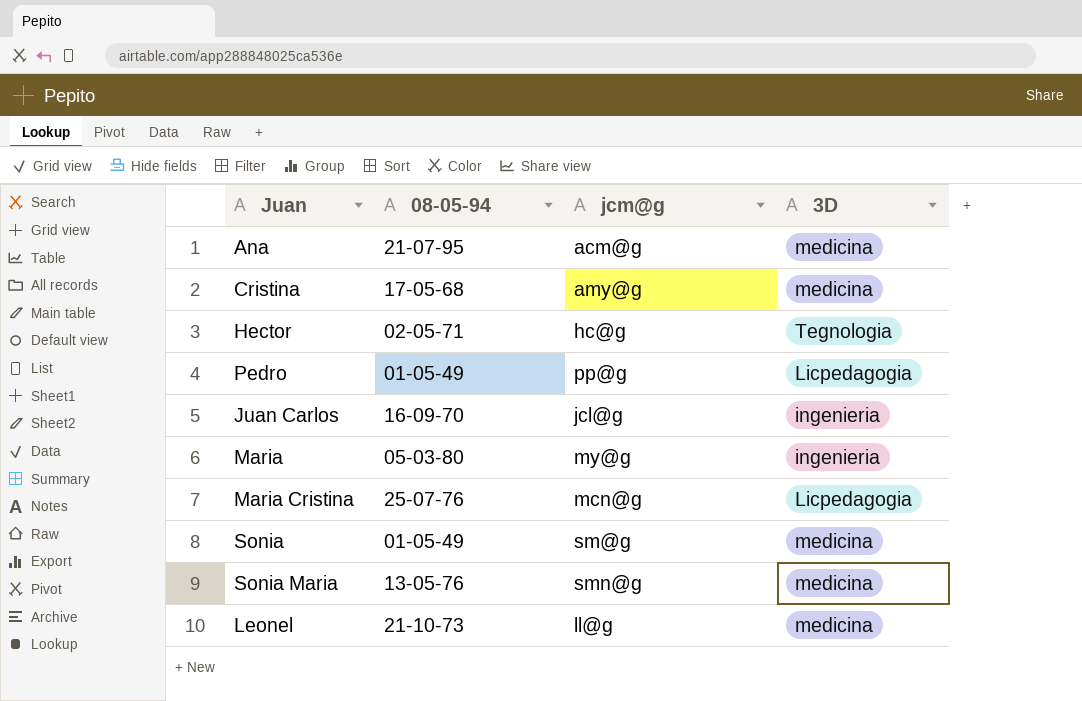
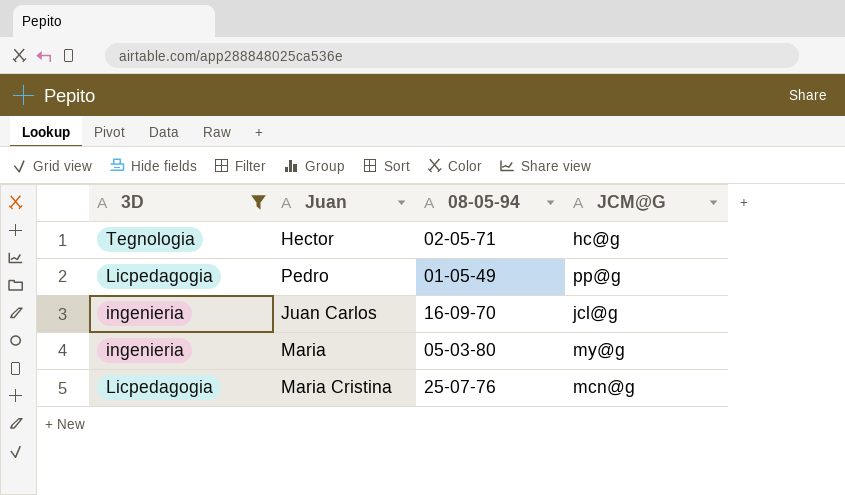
filter: none -> 3D != medicina
column 3D | position: 4 -> 1
column name: jcm@g -> JCM@G

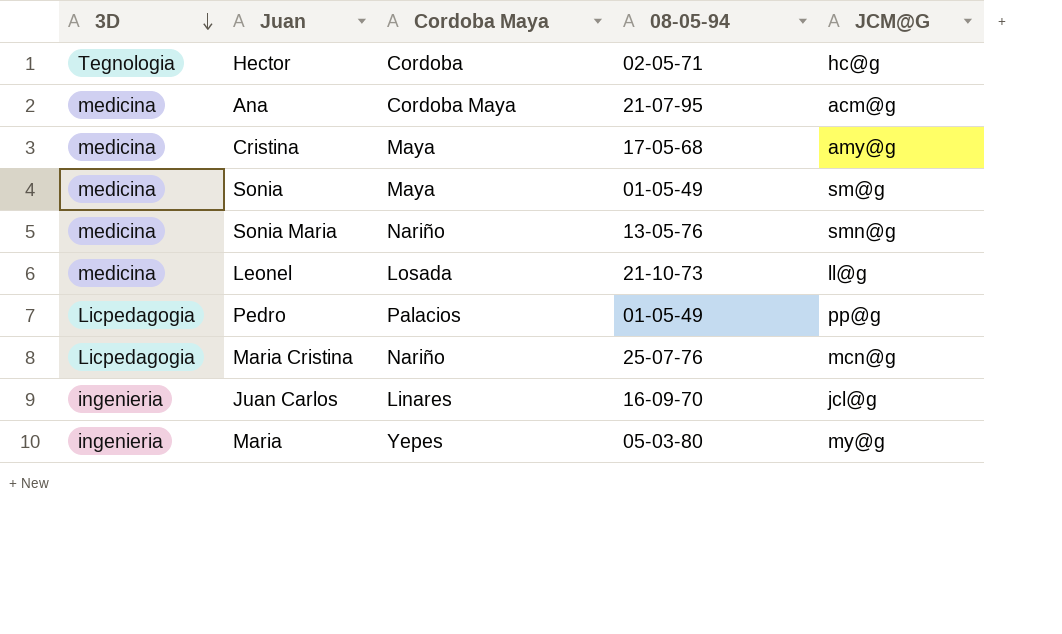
filter: 3D != medicina -> none
row order: none -> 3D descending
column Cordoba Maya | position: none -> 3

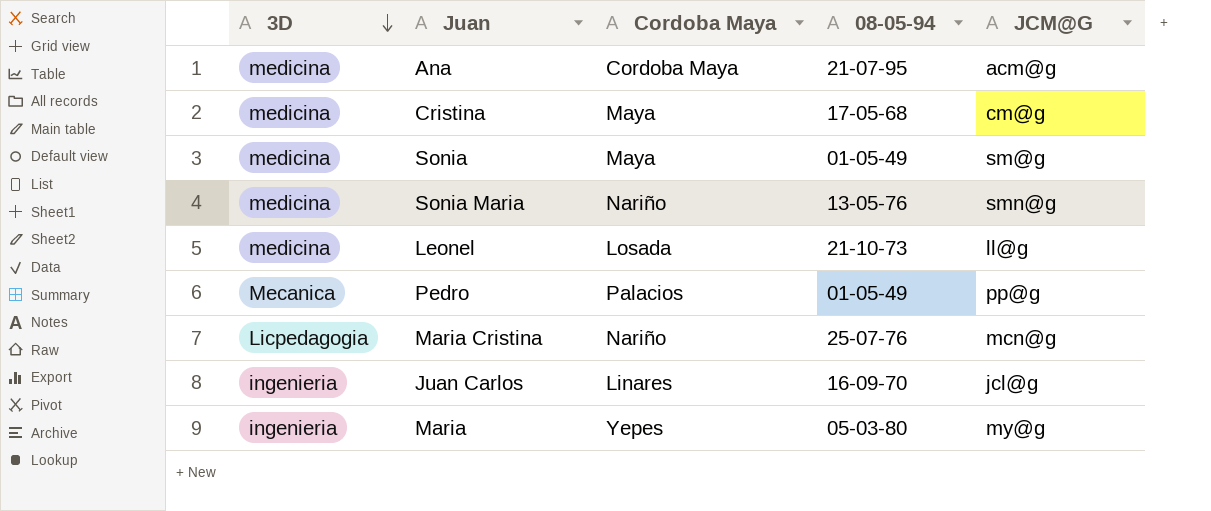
row Hector: Tegnologia | Cordoba | 02-05-71 | hc@g -> none
Cristina | JCM@G: amy@g -> cm@g
Pedro | 3D: Licpedagogia -> Mecanica

